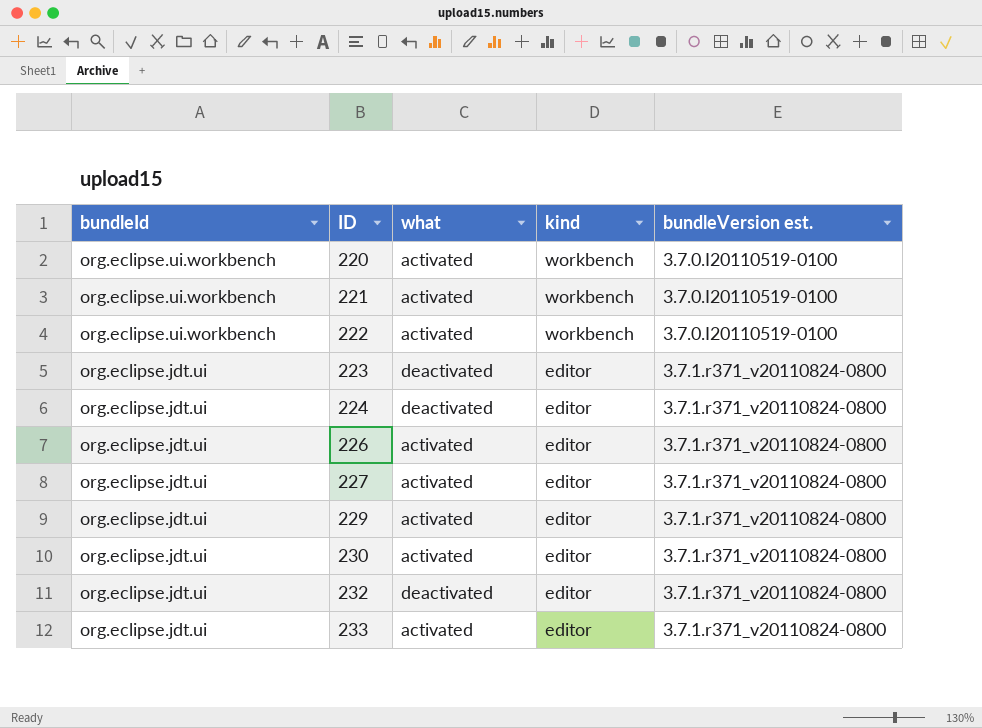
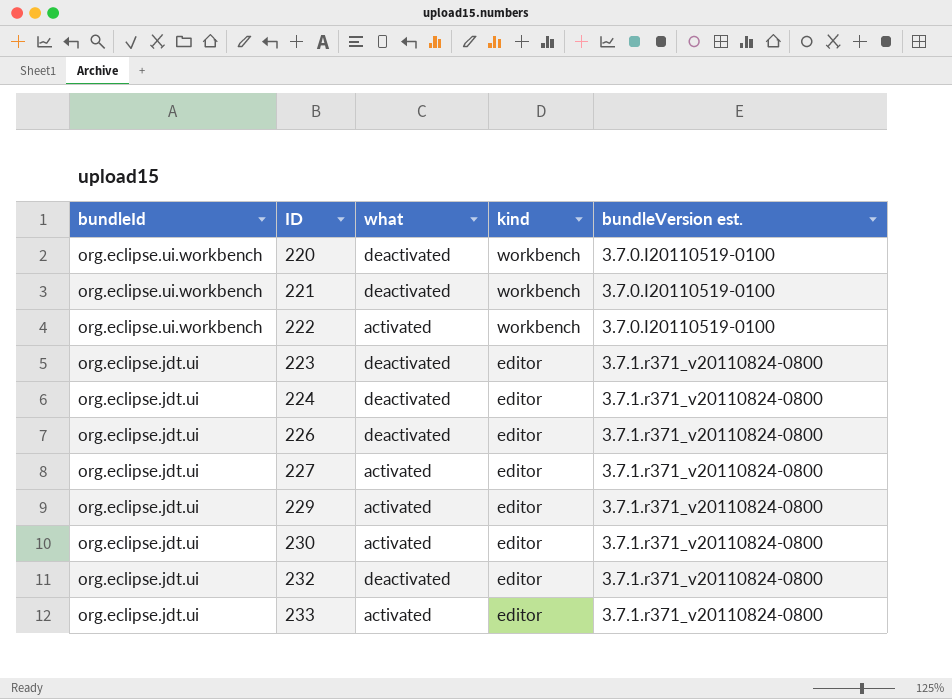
220 | what: activated -> deactivated
221 | what: activated -> deactivated
226 | what: activated -> deactivated

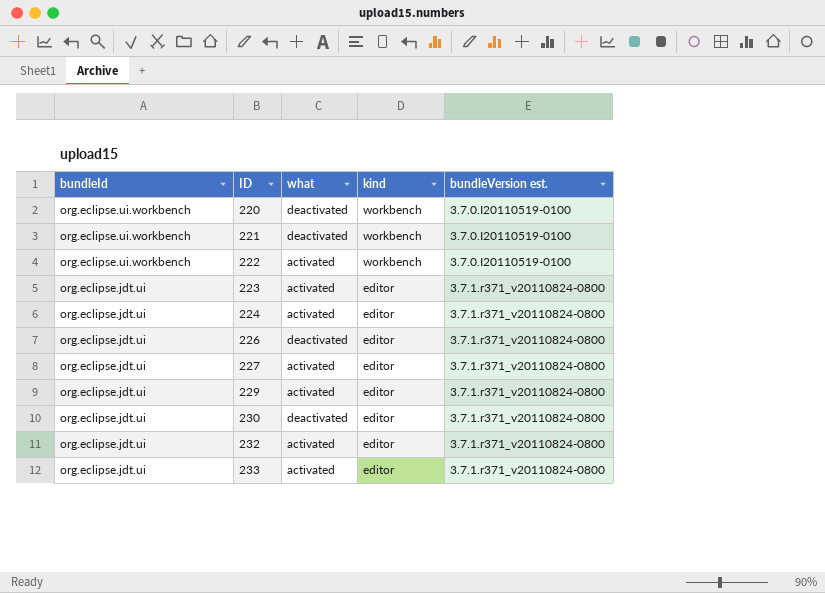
223 | what: deactivated -> activated
224 | what: deactivated -> activated
230 | what: activated -> deactivated
232 | what: deactivated -> activated

